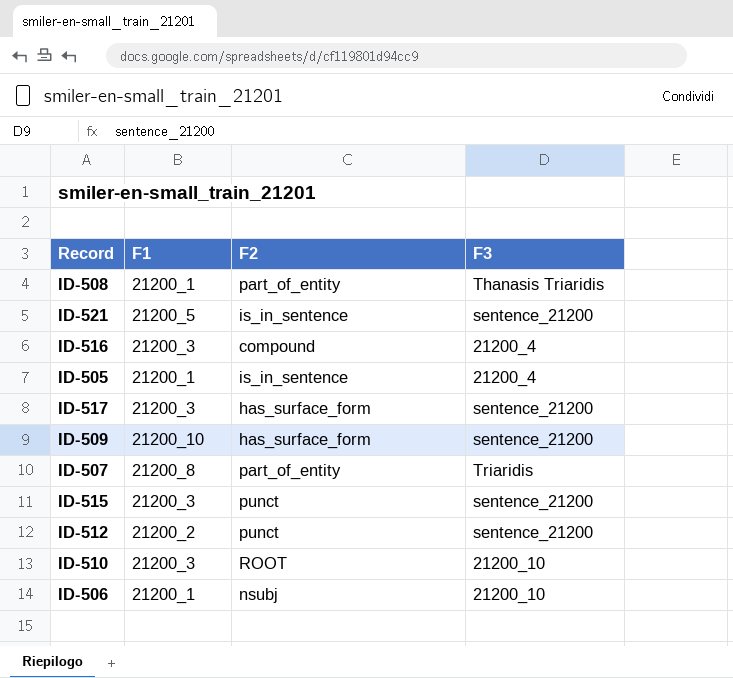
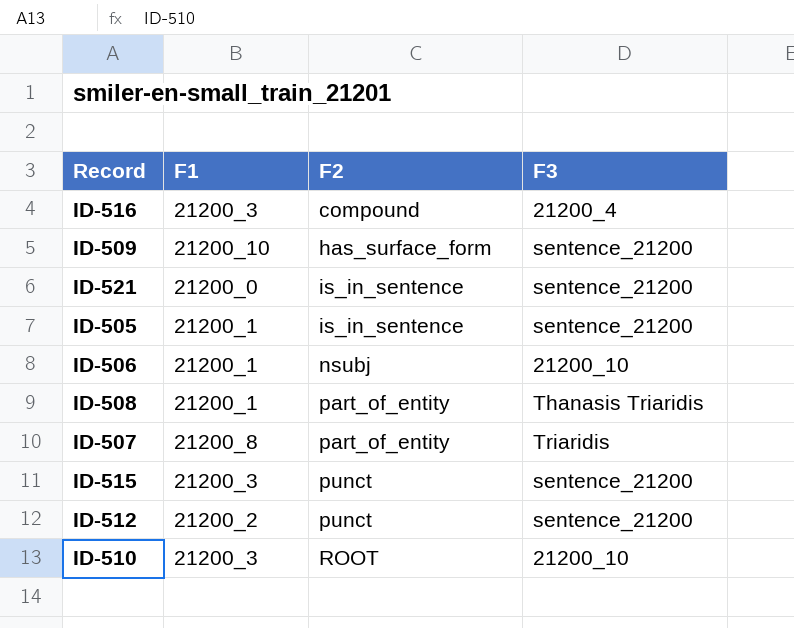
row order: none -> F2 ascending
row ID-517: 21200_3 | has_surface_form | sentence_21200 -> none
ID-521 | F1: 21200_5 -> 21200_0
ID-505 | F3: 21200_4 -> sentence_21200

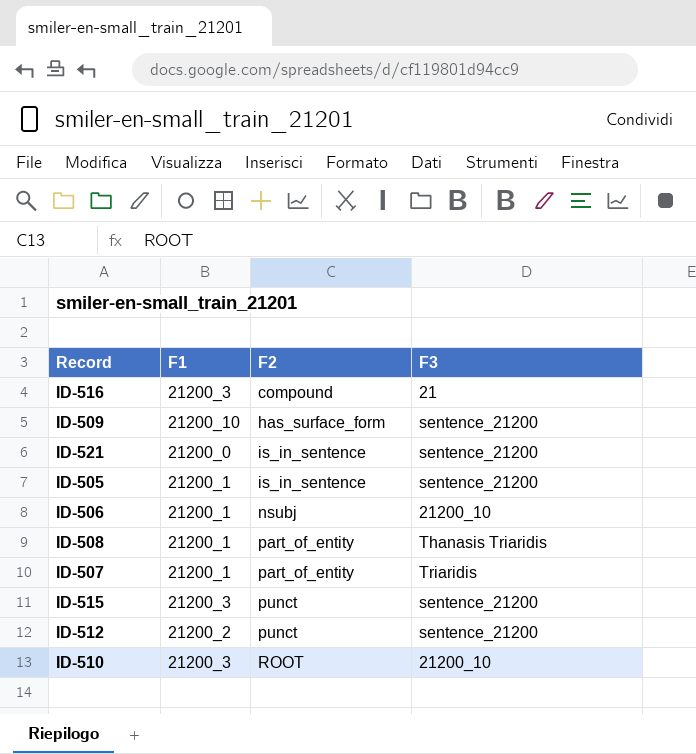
ID-516 | F3: 21200_4 -> 21
ID-507 | F1: 21200_8 -> 21200_1

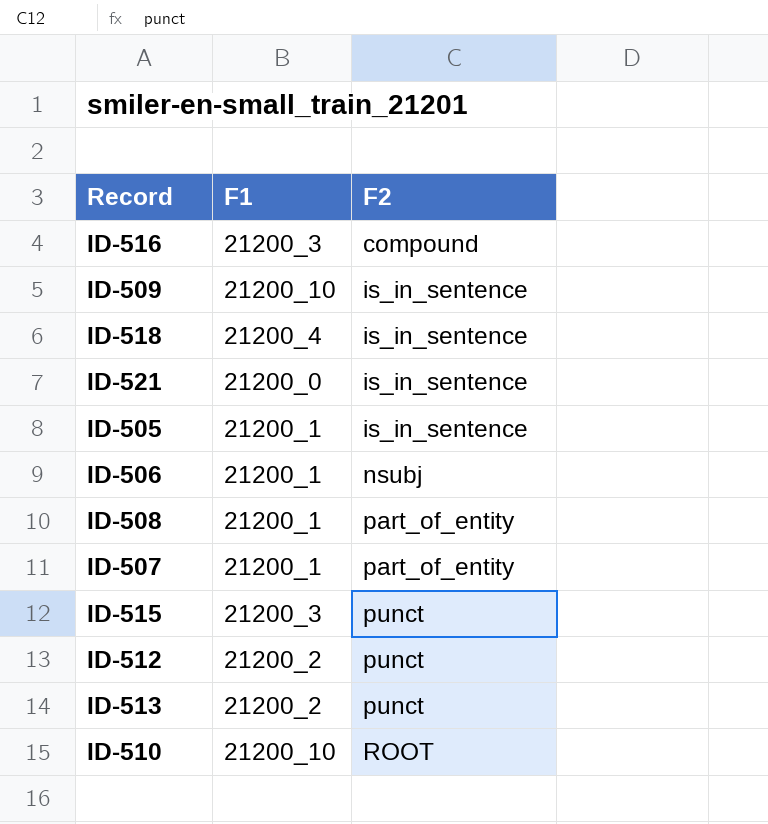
column F3 | position: 4 -> none
ID-509 | F2: has_surface_form -> is_in_sentence
row ID-518: none -> 21200_4 | is_in_sentence
row ID-513: none -> 21200_2 | punct
ID-510 | F1: 21200_3 -> 21200_10

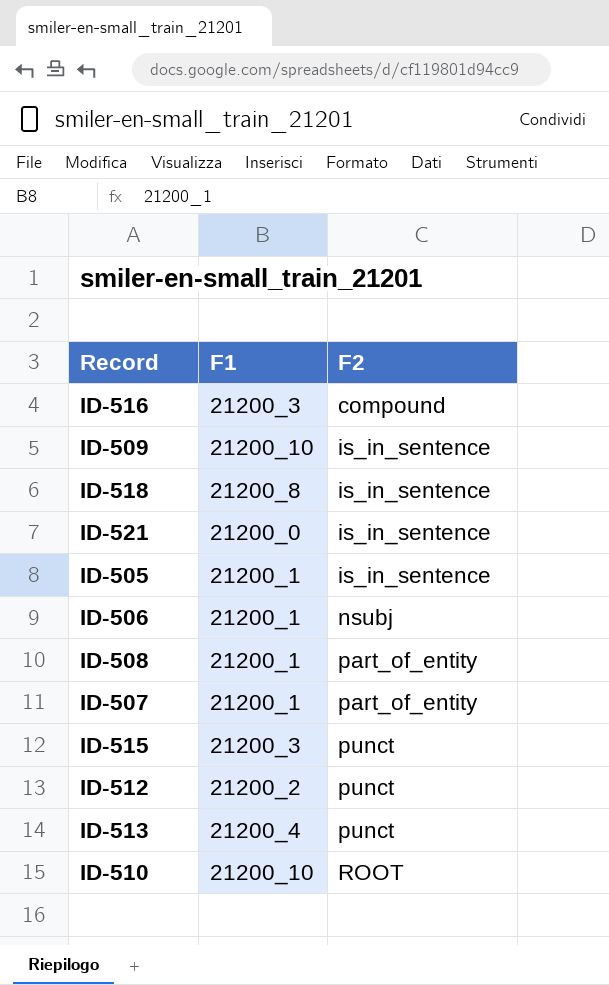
ID-518 | F1: 21200_4 -> 21200_8
ID-513 | F1: 21200_2 -> 21200_4

